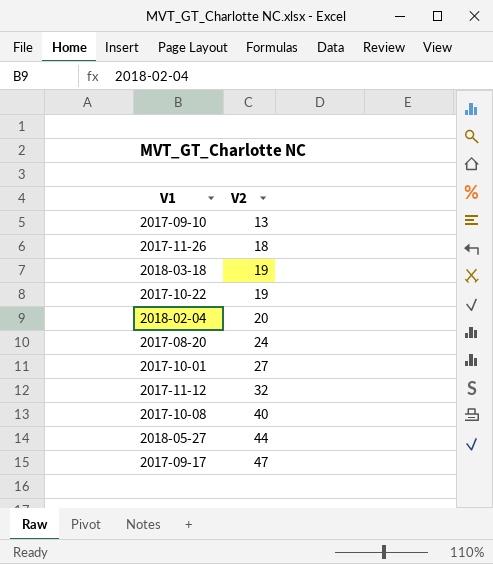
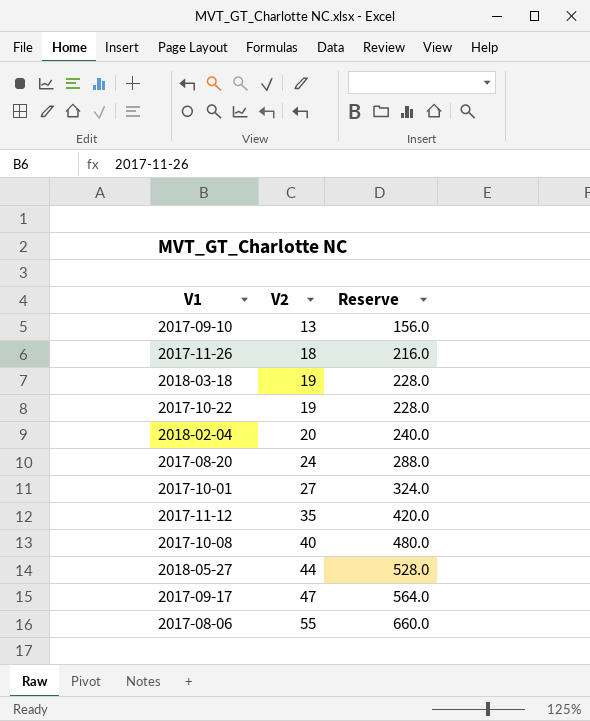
column Reserve | formula: none -> [V2] * 12
2017-11-12 | V2: 32 -> 35
row 2017-08-06: none -> 55 | 660.0

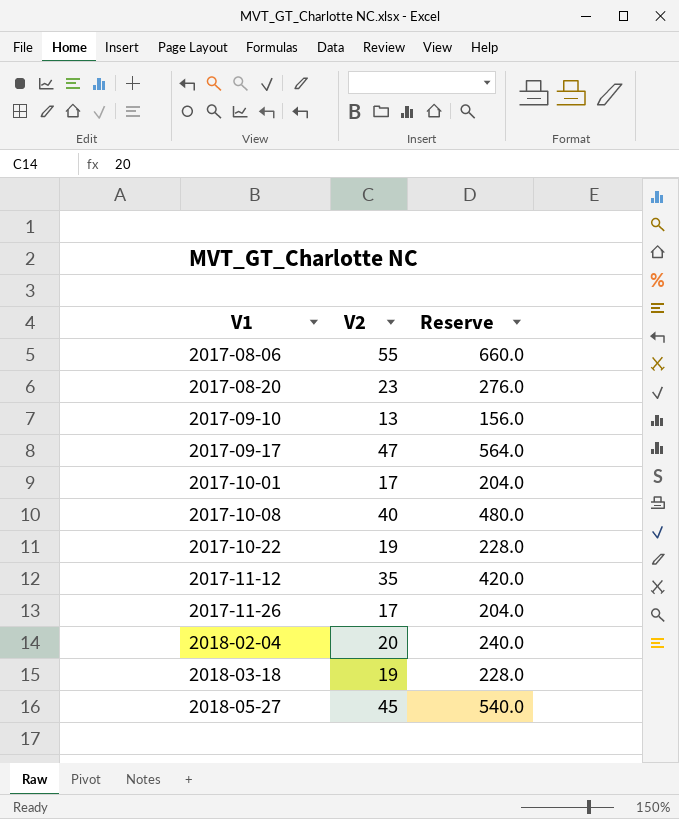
row order: V2 ascending -> V1 ascending
2017-08-20 | V2: 24 -> 23
2017-08-20 | Reserve: 288.0 -> 276.0
2017-10-01 | V2: 27 -> 17
2017-10-01 | Reserve: 324.0 -> 204.0
2017-11-26 | V2: 18 -> 17
2017-11-26 | Reserve: 216.0 -> 204.0
2018-05-27 | V2: 44 -> 45
2018-05-27 | Reserve: 528.0 -> 540.0

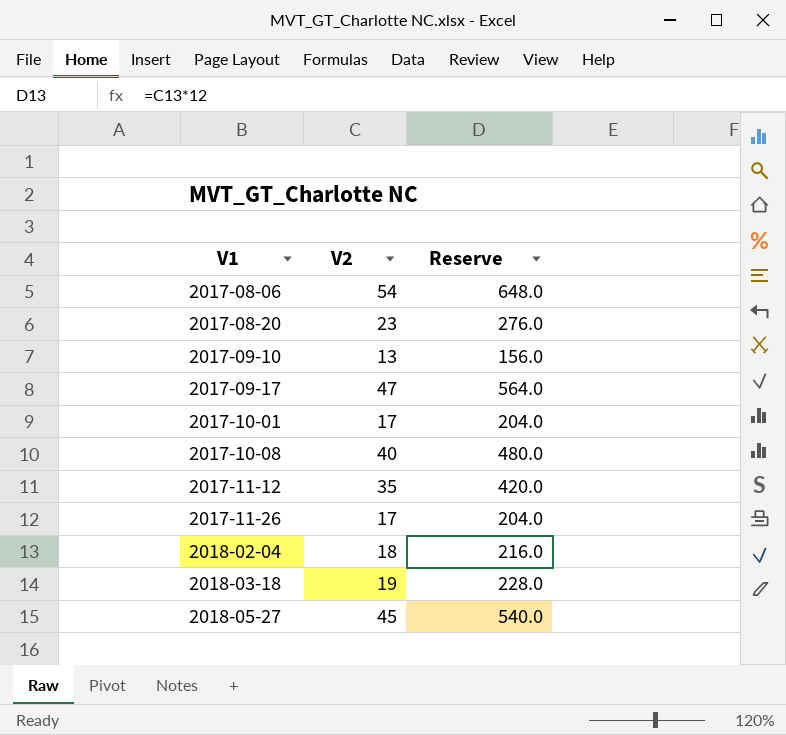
row 2017-10-22: 19 | 228.0 -> none
2017-08-06 | V2: 55 -> 54
2017-08-06 | Reserve: 660.0 -> 648.0
2018-02-04 | V2: 20 -> 18
2018-02-04 | Reserve: 240.0 -> 216.0

